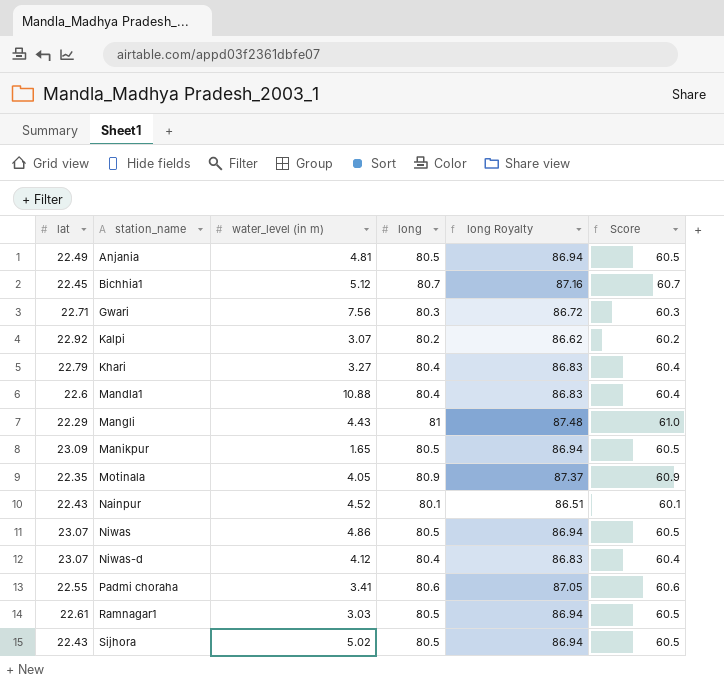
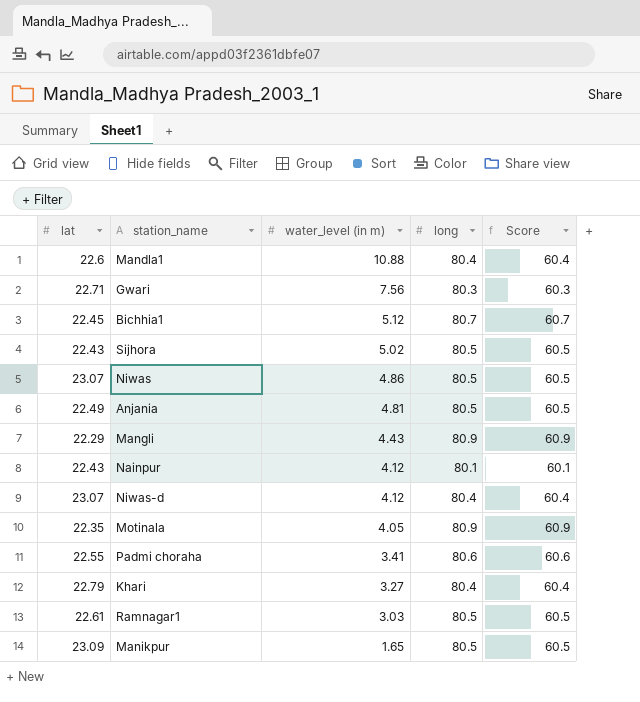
row order: station_name ascending -> water_level (in m) descending
column long Royalty | formula: [long] * 1.08 -> none
row Kalpi: 22.92 | 3.07 | 80.2 | 86.62 | 60.2 -> none
Mangli | long: 81 -> 80.9
Mangli | Score: 61.0 -> 60.9
Nainpur | water_level (in m): 4.52 -> 4.12

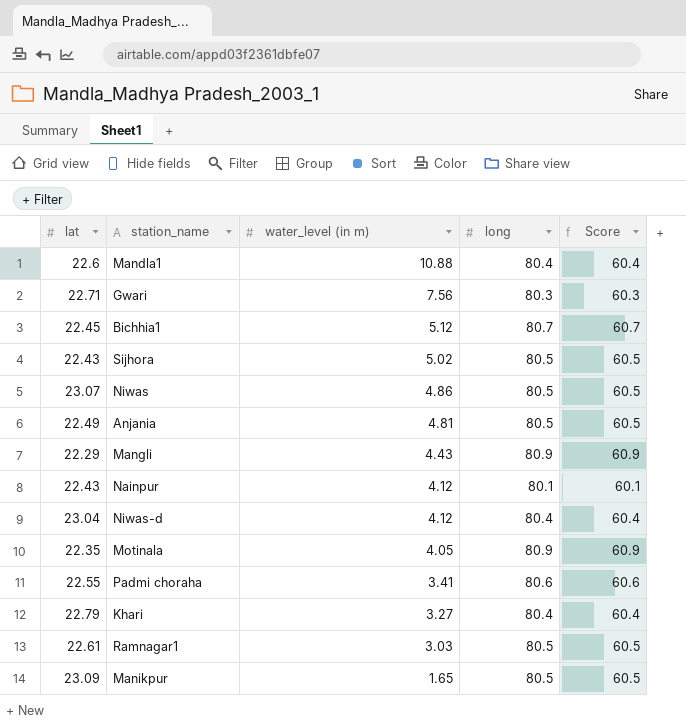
Niwas-d | lat: 23.07 -> 23.04

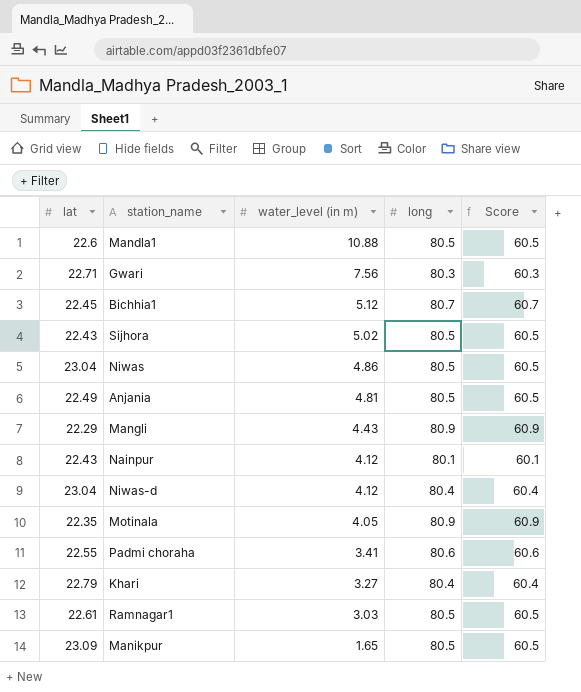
Mandla1 | long: 80.4 -> 80.5
Mandla1 | Score: 60.4 -> 60.5
Niwas | lat: 23.07 -> 23.04

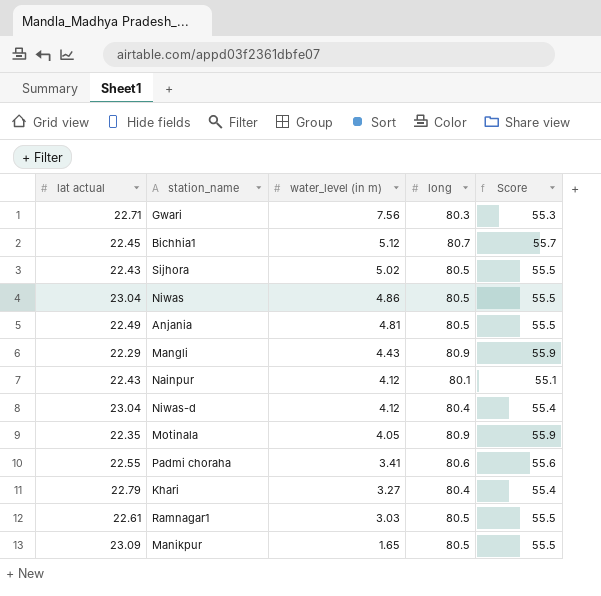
column name: lat -> lat actual
column Score | formula: [long] - 20 -> [long] - 25
row Mandla1: 22.6 | 10.88 | 80.5 | 60.5 -> none

